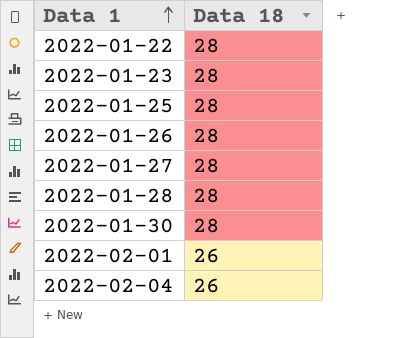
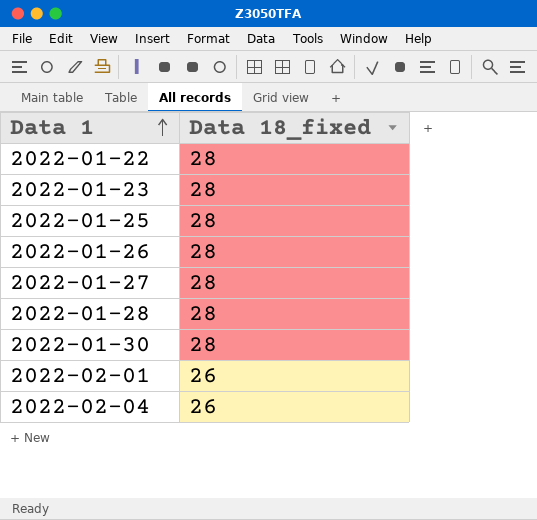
column name: Data 18 -> Data 18_fixed

